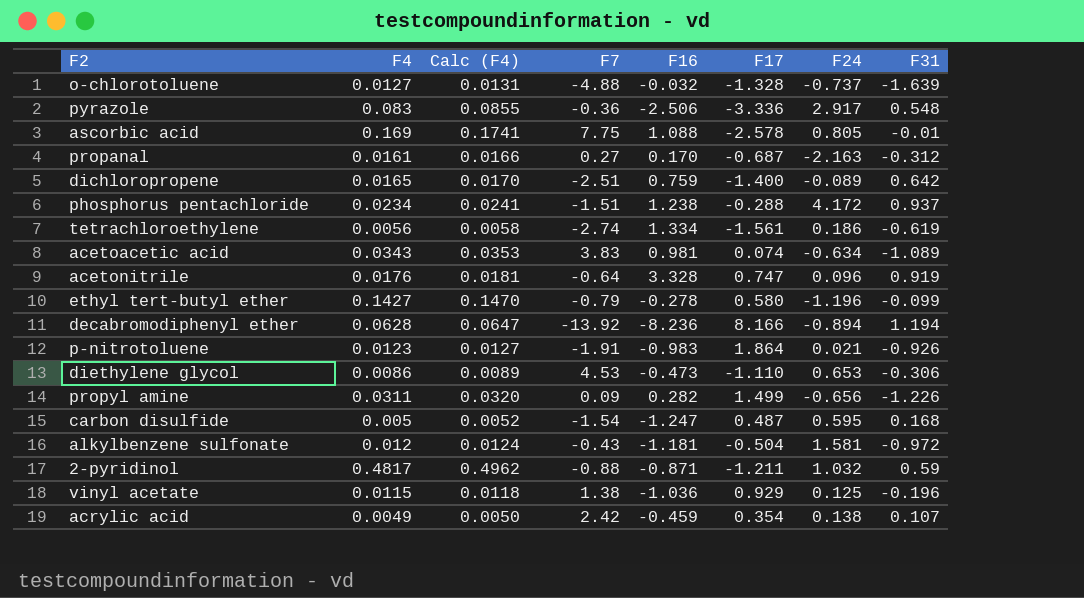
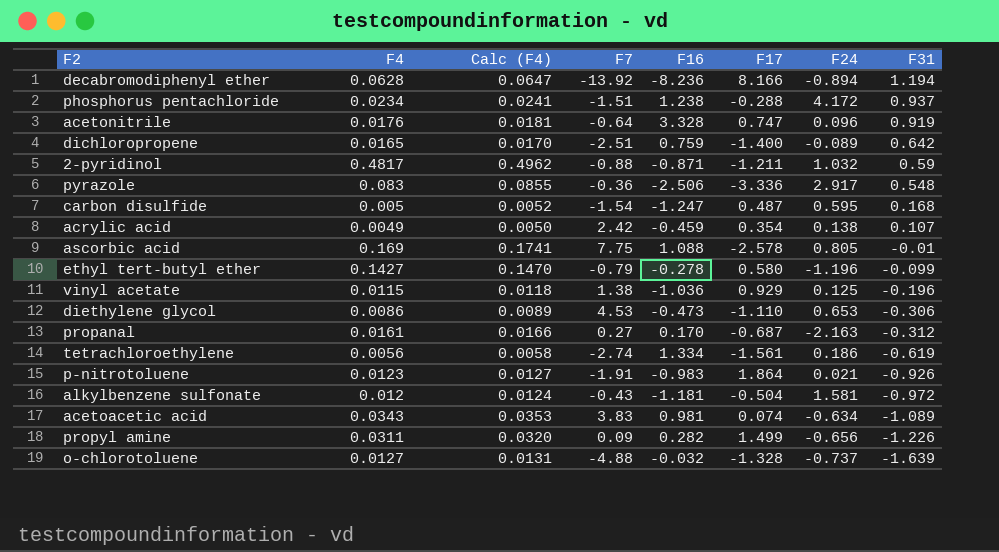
row order: none -> F31 descending

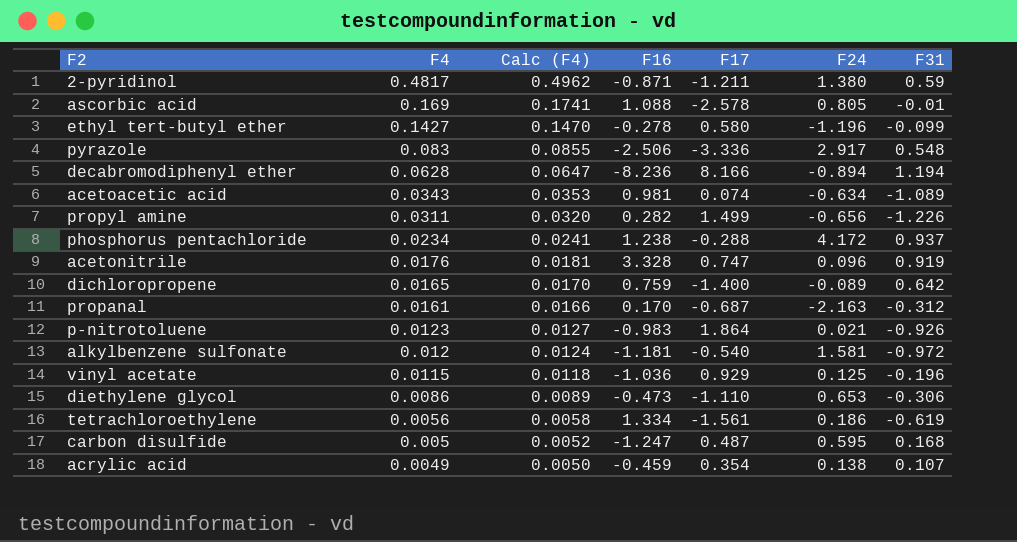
row order: F31 descending -> F4 descending
column F7 | position: 4 -> none
row o-chlorotoluene: 0.0127 | 0.0131 | -4.88 | -0.032 | -1.328 | -0.737 | -1.639 -> none
2-pyridinol | F24: 1.032 -> 1.380
alkylbenzene sulfonate | F17: -0.504 -> -0.540

